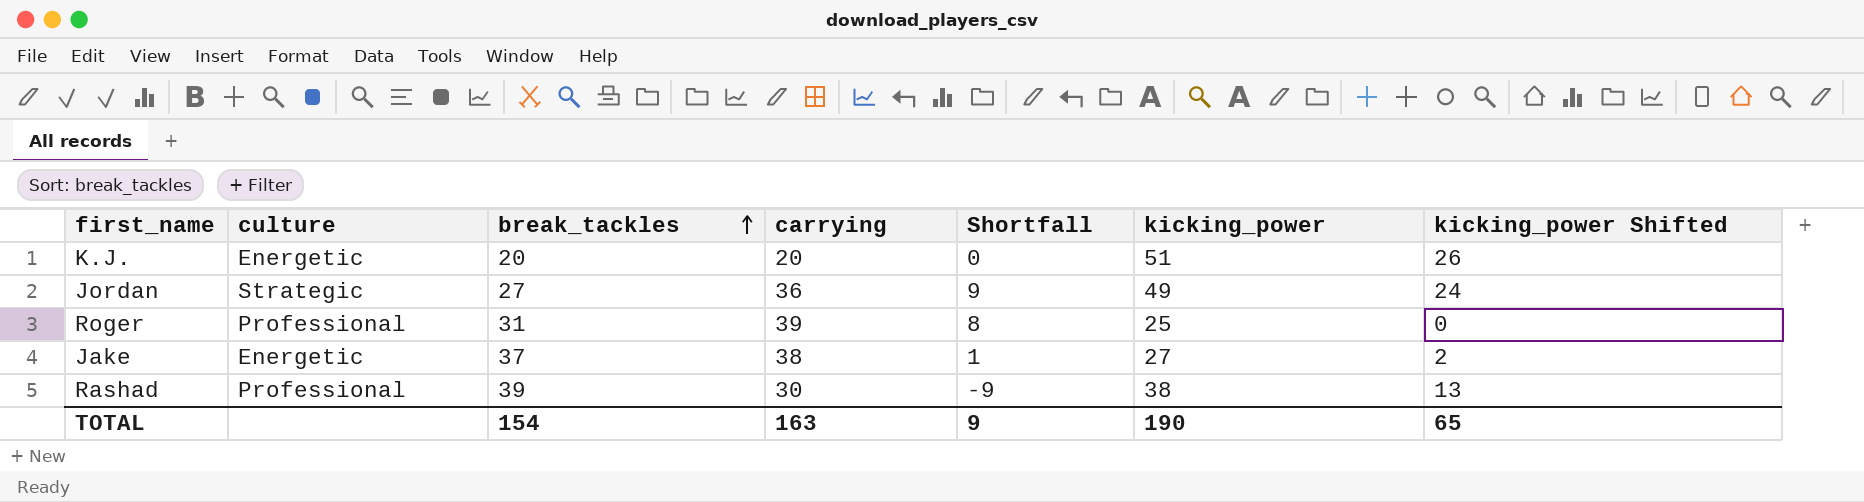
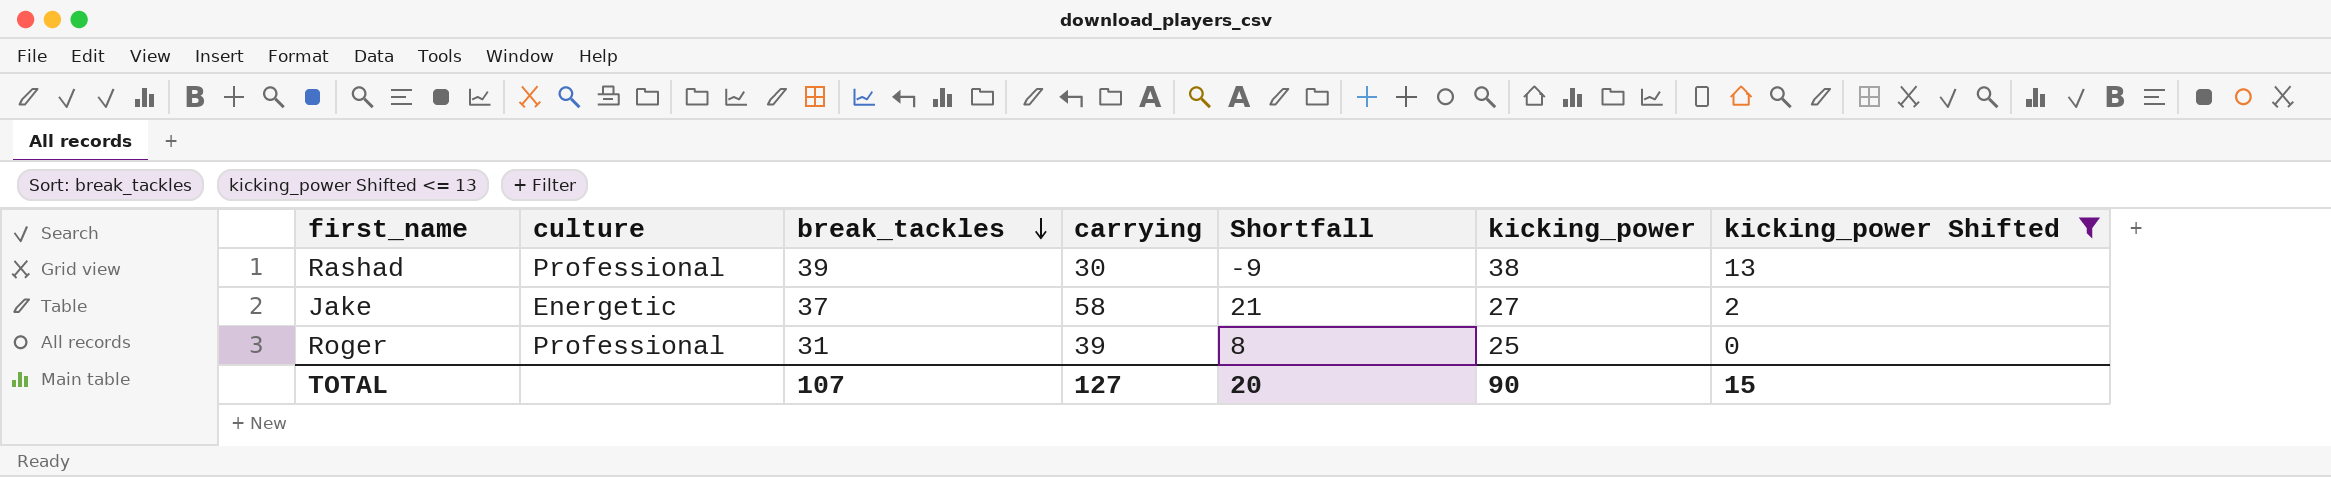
filter: none -> kicking_power Shifted <= 13
row order: break_tackles ascending -> break_tackles descending
Jake | carrying: 38 -> 58
Jake | Shortfall: 1 -> 21
TOTAL | break_tackles: 154 -> 107
TOTAL | carrying: 163 -> 127
TOTAL | Shortfall: 9 -> 20
TOTAL | kicking_power: 190 -> 90
TOTAL | kicking_power Shifted: 65 -> 15

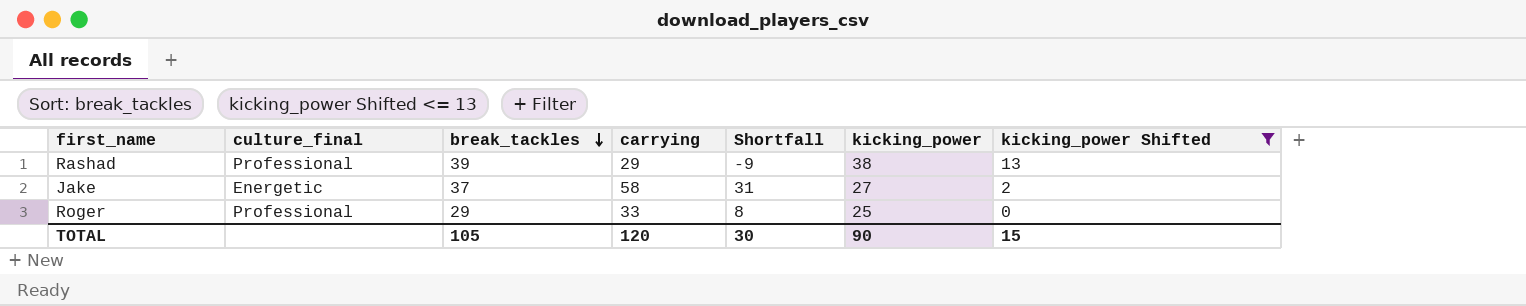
column name: culture -> culture_final
column Shortfall | formula: [carrying] - [break_tackles] -> [carrying] - [kicking_power]
Rashad | carrying: 30 -> 29
Roger | break_tackles: 31 -> 29
Roger | carrying: 39 -> 33
TOTAL | break_tackles: 107 -> 105
TOTAL | carrying: 127 -> 120
TOTAL | Shortfall: 20 -> 30

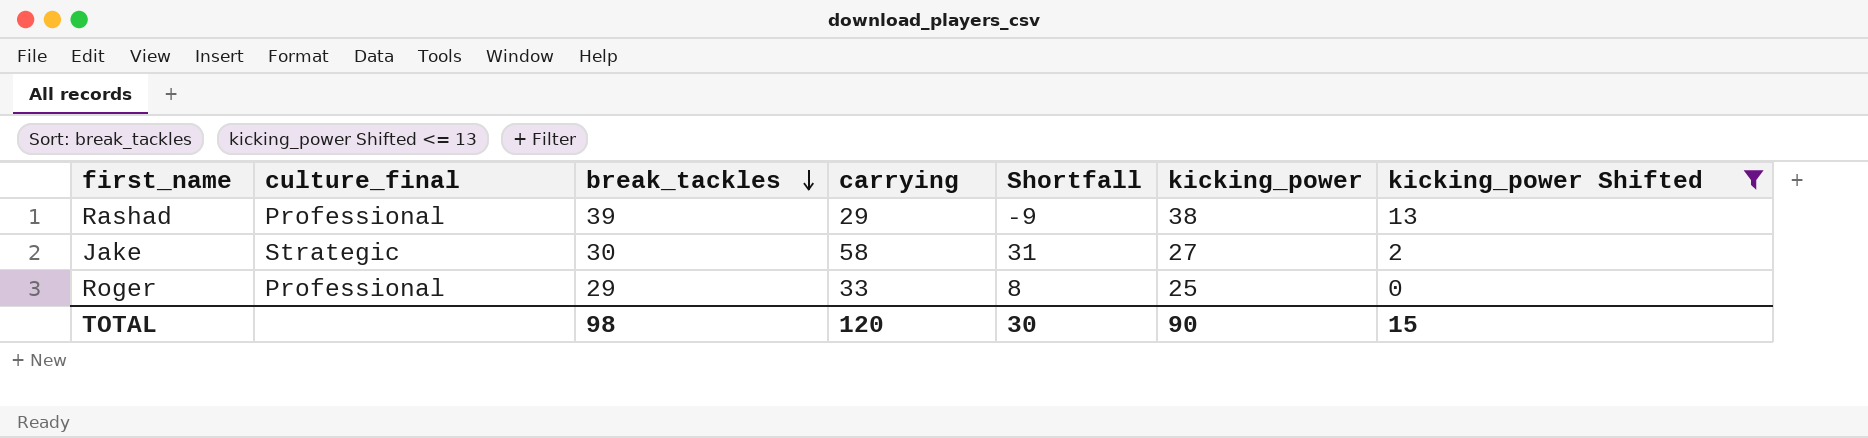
Jake | culture_final: Energetic -> Strategic
Jake | break_tackles: 37 -> 30
TOTAL | break_tackles: 105 -> 98

